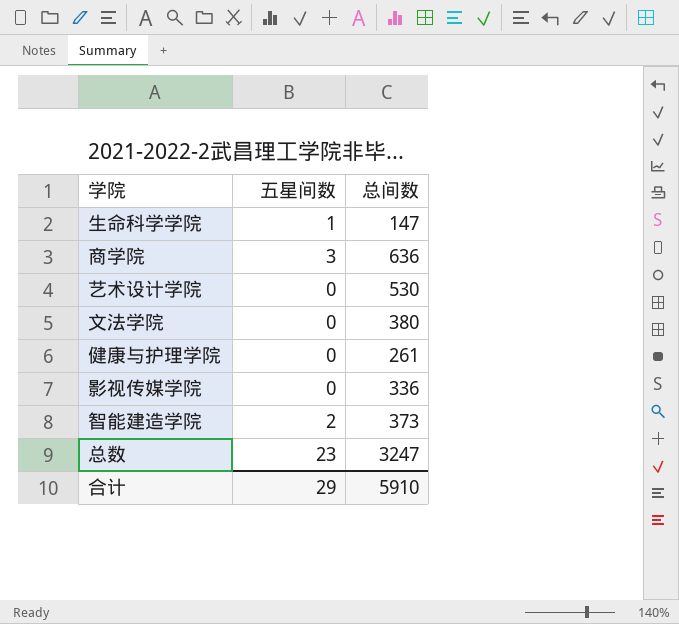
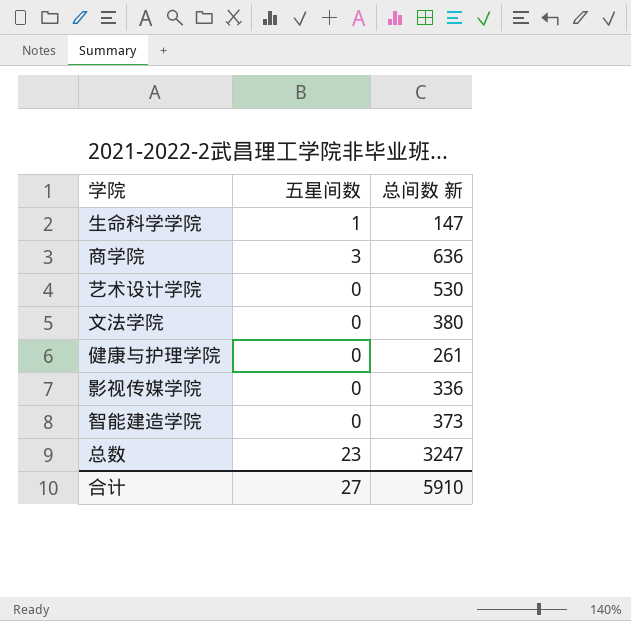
column name: 总间数 -> 总间数 新
智能建造学院 | 五星间数: 2 -> 0
合计 | 五星间数: 29 -> 27

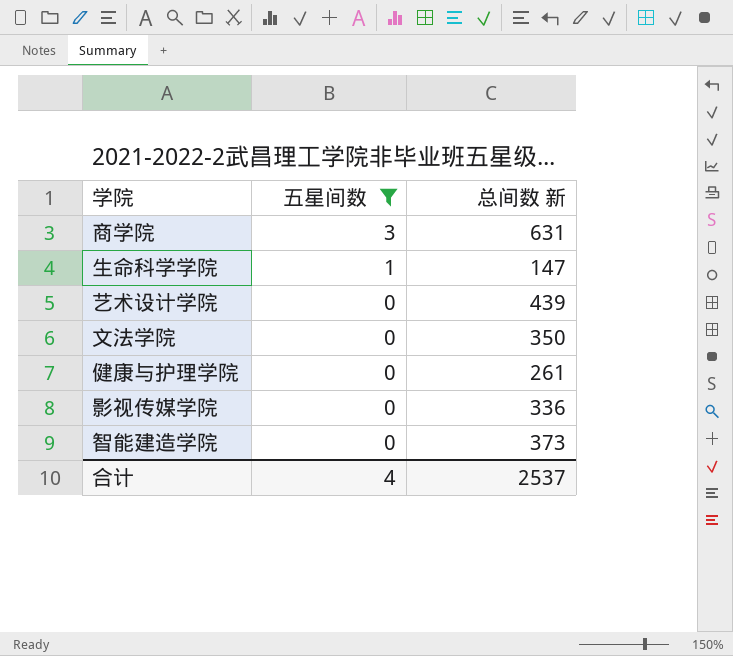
filter: none -> 五星间数 != 23
row order: none -> 五星间数 descending
商学院 | 总间数 新: 636 -> 631
艺术设计学院 | 总间数 新: 530 -> 439
文法学院 | 总间数 新: 380 -> 350
合计 | 五星间数: 27 -> 4
合计 | 总间数 新: 5910 -> 2537

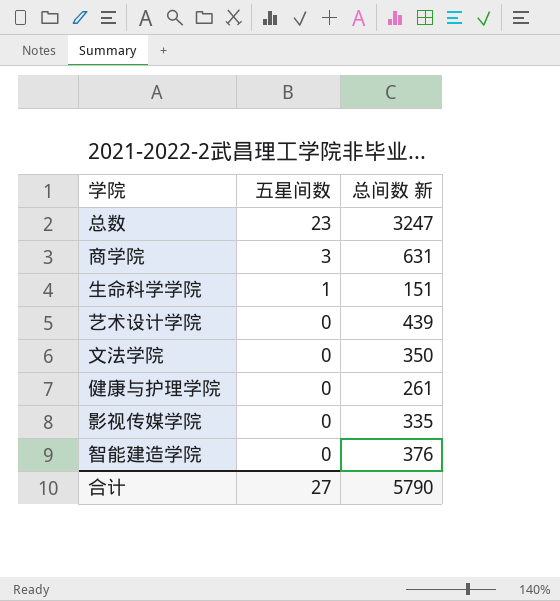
filter: 五星间数 != 23 -> none
生命科学学院 | 总间数 新: 147 -> 151
影视传媒学院 | 总间数 新: 336 -> 335
智能建造学院 | 总间数 新: 373 -> 376
合计 | 五星间数: 4 -> 27
合计 | 总间数 新: 2537 -> 5790

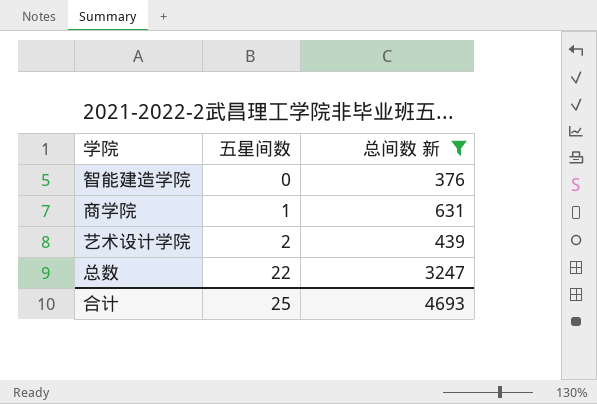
filter: none -> 总间数 新 >= 376
row order: 五星间数 descending -> 五星间数 ascending
商学院 | 五星间数: 3 -> 1
艺术设计学院 | 五星间数: 0 -> 2
总数 | 五星间数: 23 -> 22
合计 | 五星间数: 27 -> 25
合计 | 总间数 新: 5790 -> 4693

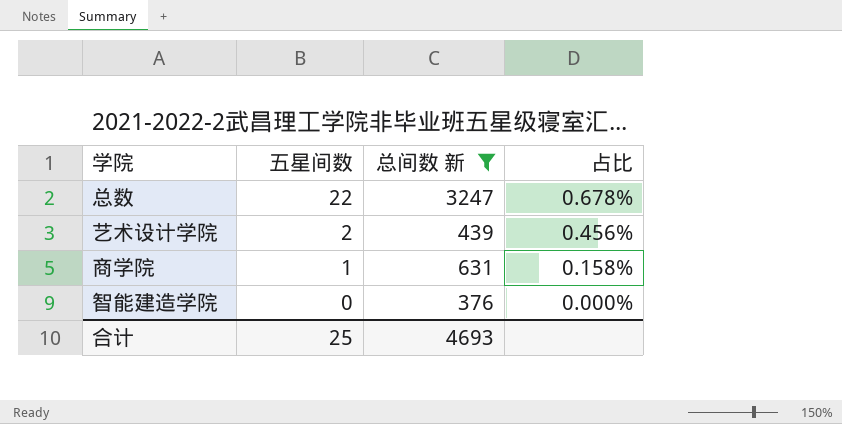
row order: 五星间数 ascending -> 五星间数 descending
column 占比 | formula: none -> [五星间数] / [总间数 新]

